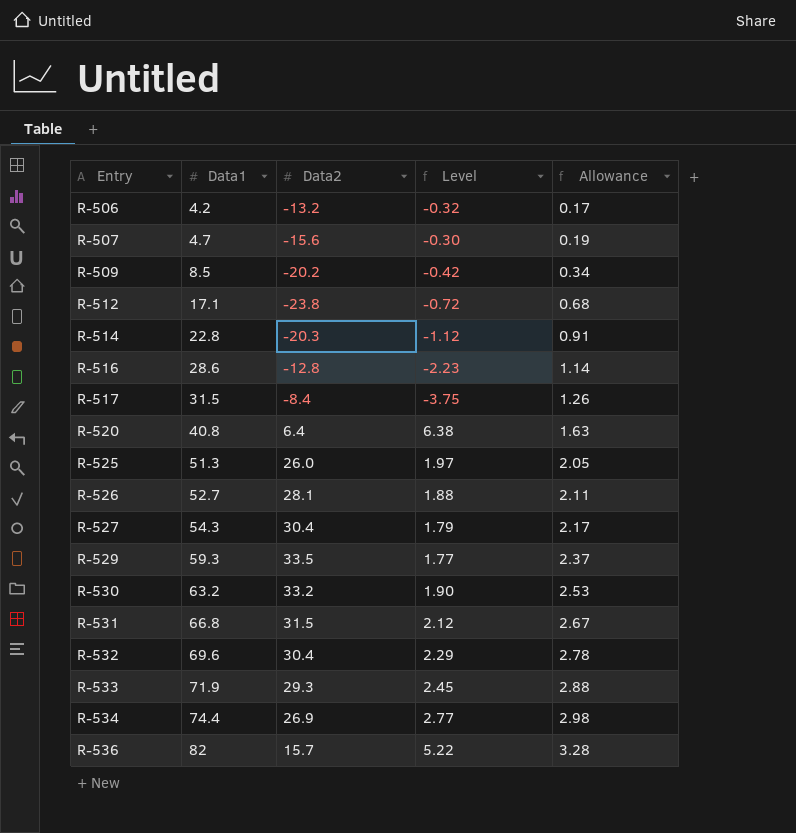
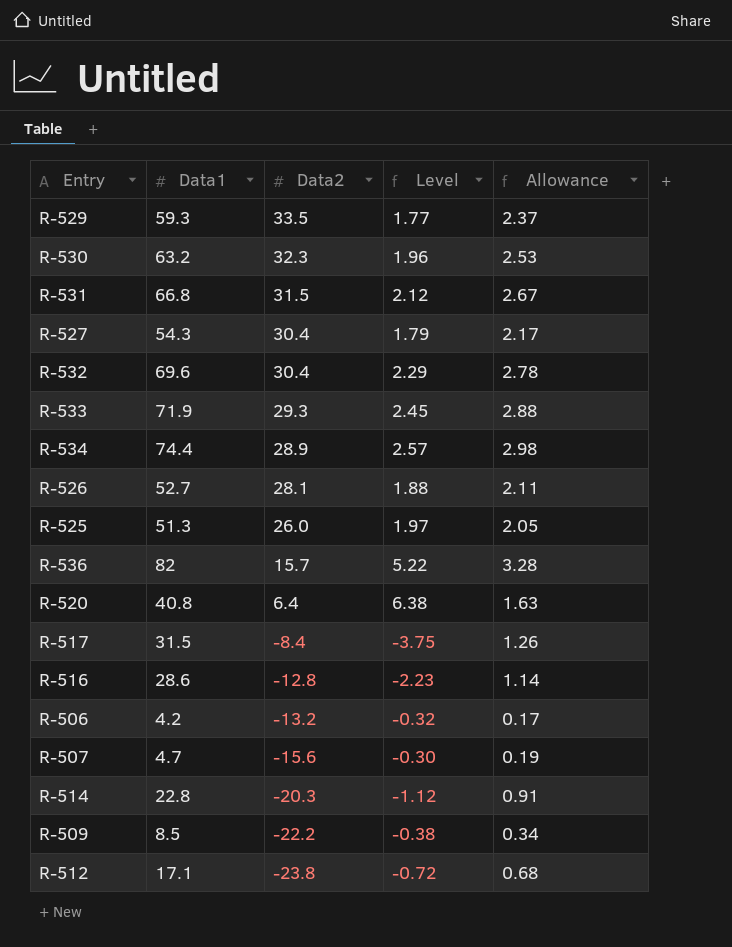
row order: Entry ascending -> Data2 descending
R-530 | Data2: 33.2 -> 32.3
R-530 | Level: 1.90 -> 1.96
R-534 | Data2: 26.9 -> 28.9
R-534 | Level: 2.77 -> 2.57
R-509 | Data2: -20.2 -> -22.2
R-509 | Level: -0.42 -> -0.38

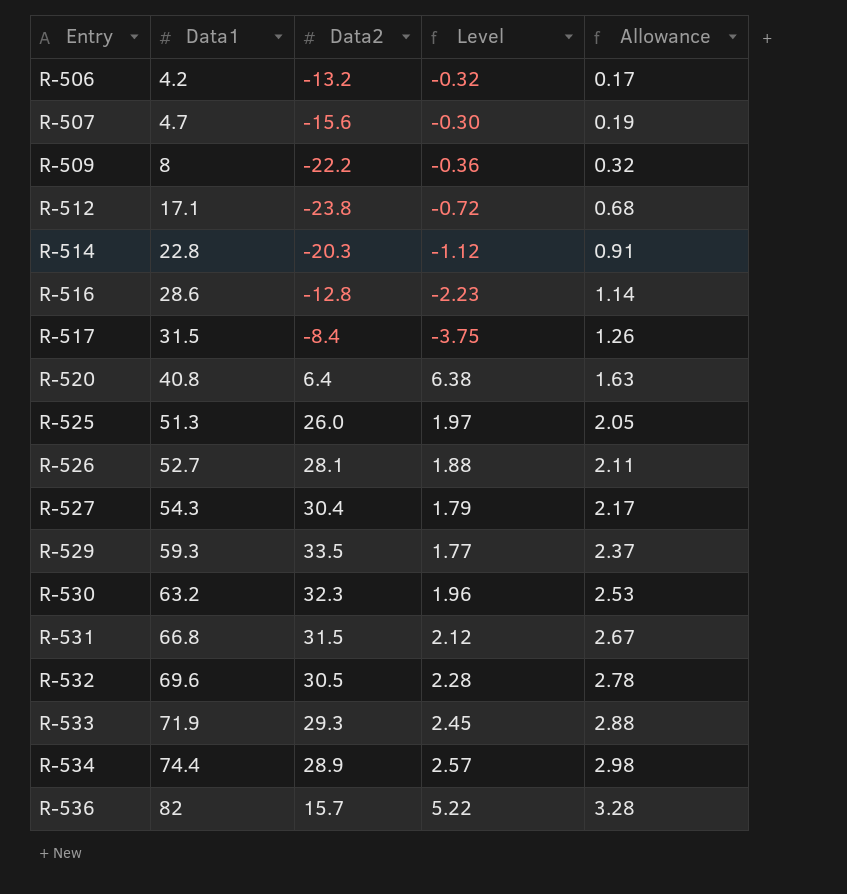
row order: Data2 descending -> Entry ascending
R-509 | Data1: 8.5 -> 8
R-509 | Level: -0.38 -> -0.36
R-509 | Allowance: 0.34 -> 0.32
R-532 | Data2: 30.4 -> 30.5
R-532 | Level: 2.29 -> 2.28

